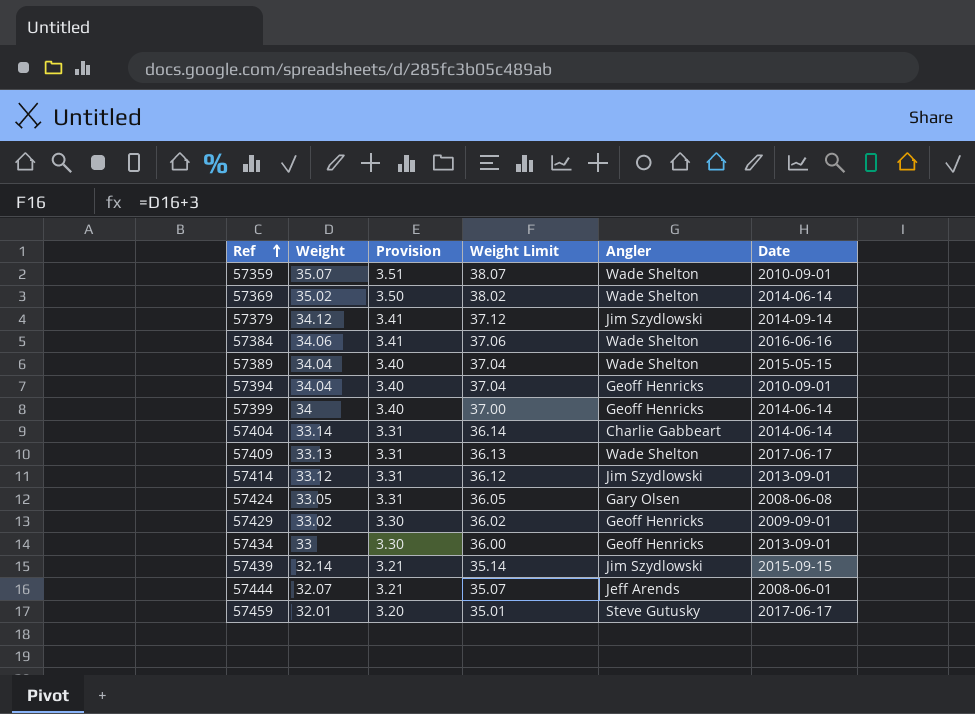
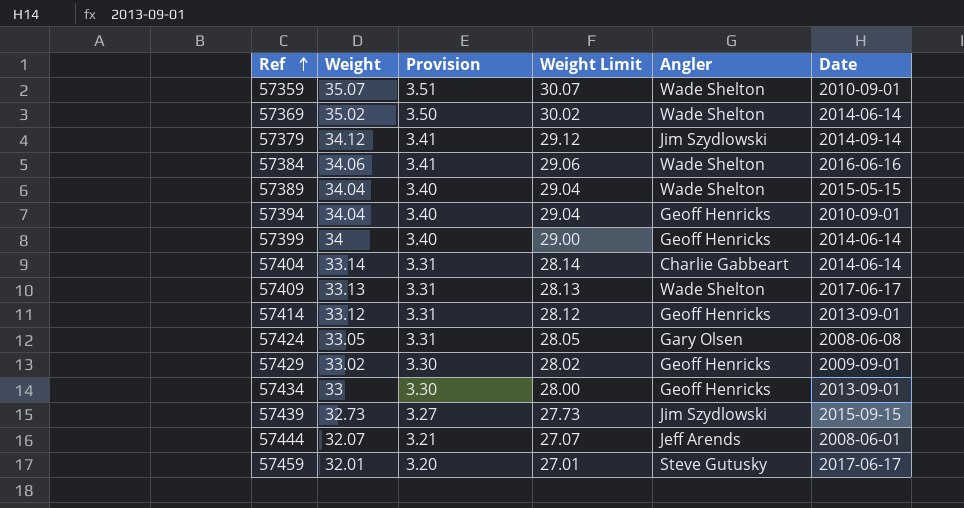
column Weight Limit | formula: [Weight] + 3 -> [Weight] - 5
57414 | Angler: Jim Szydlowski -> Geoff Henricks
57439 | Weight: 32.14 -> 32.73
57439 | Provision: 3.21 -> 3.27

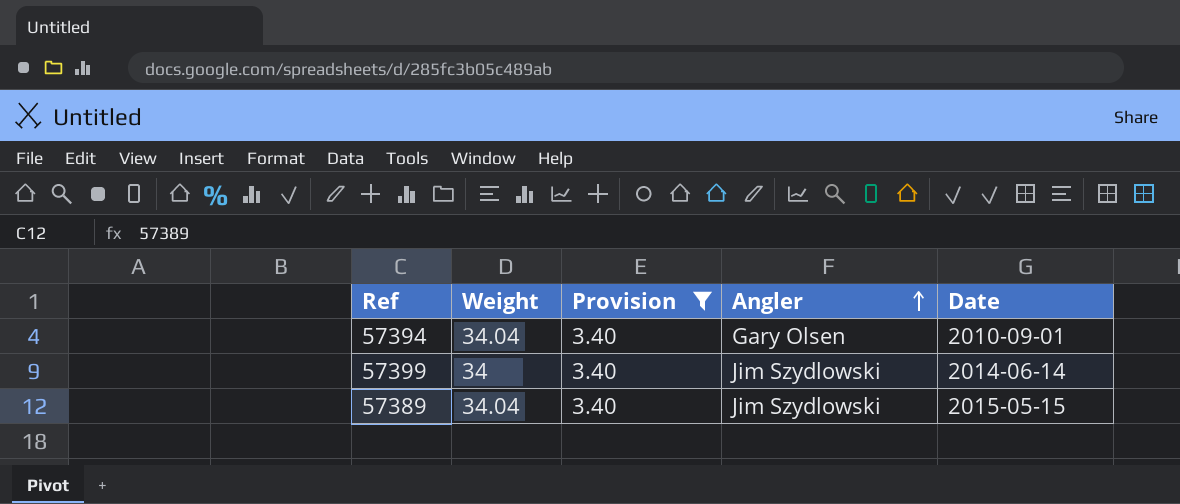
filter: none -> Provision = 3.40
row order: Ref ascending -> Angler ascending
column Weight Limit | formula: [Weight] - 5 -> none
57394 | Angler: Geoff Henricks -> Gary Olsen
57399 | Angler: Geoff Henricks -> Jim Szydlowski
57389 | Angler: Wade Shelton -> Jim Szydlowski

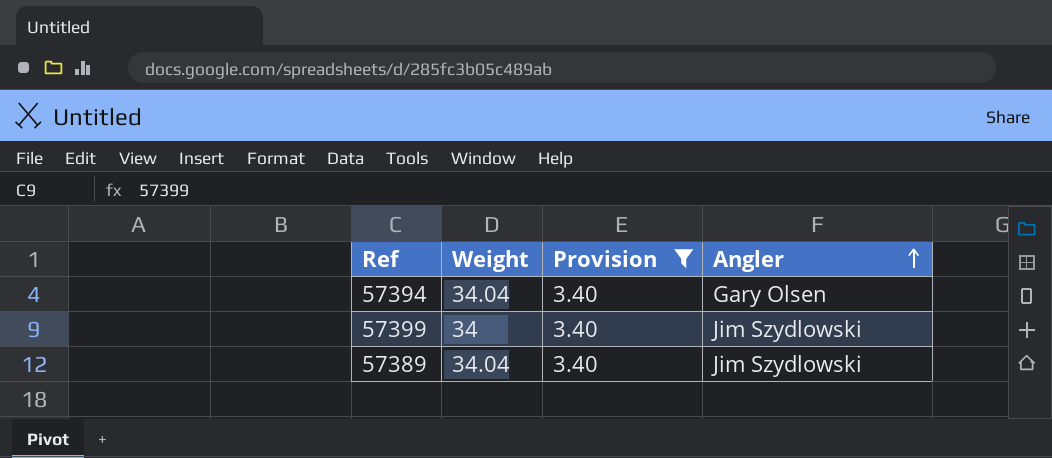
column Date | position: 5 -> none

